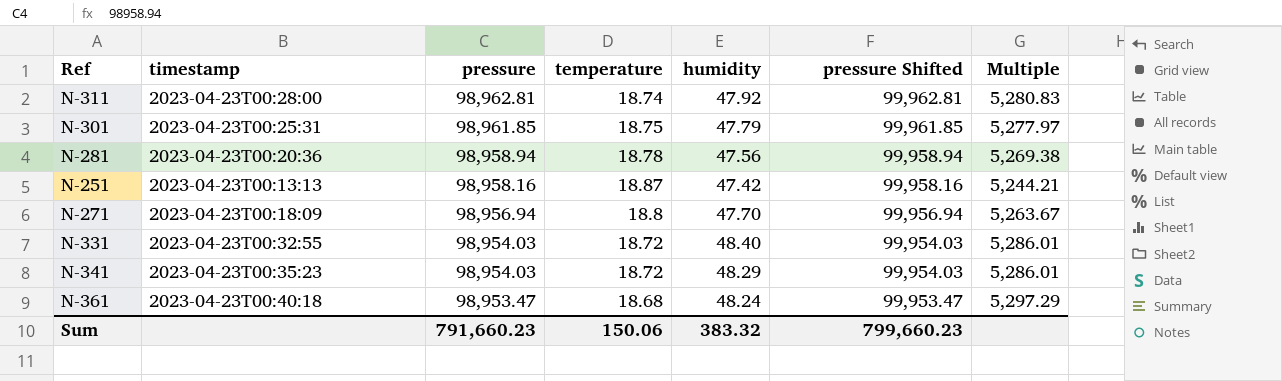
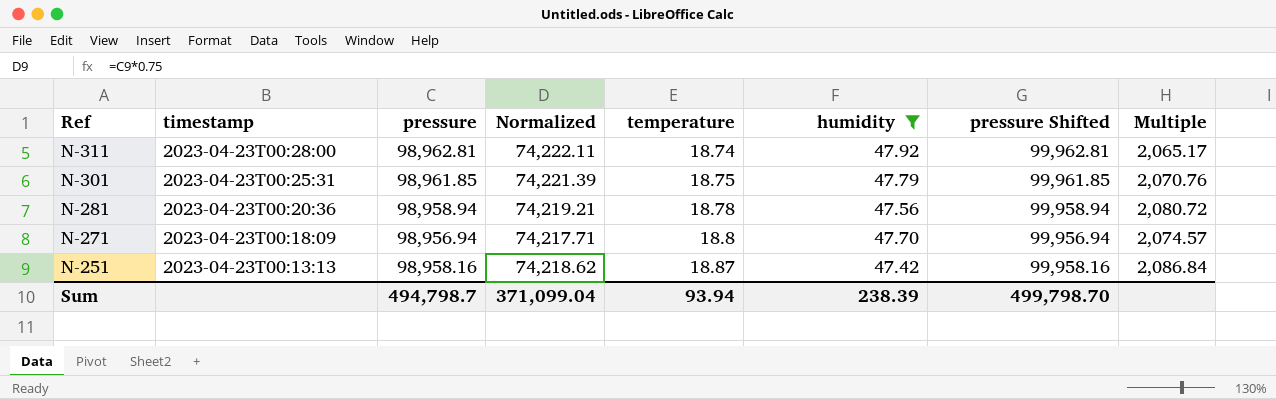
filter: none -> humidity <= 47.92
row order: pressure descending -> Ref descending
column Normalized | formula: none -> [pressure] * 0.75
column Multiple | formula: [pressure] / [temperature] -> [pressure] / [humidity]
Sum | pressure: 791,660.23 -> 494,798.7
Sum | temperature: 150.06 -> 93.94
Sum | humidity: 383.32 -> 238.39
Sum | pressure Shifted: 799,660.23 -> 499,798.70

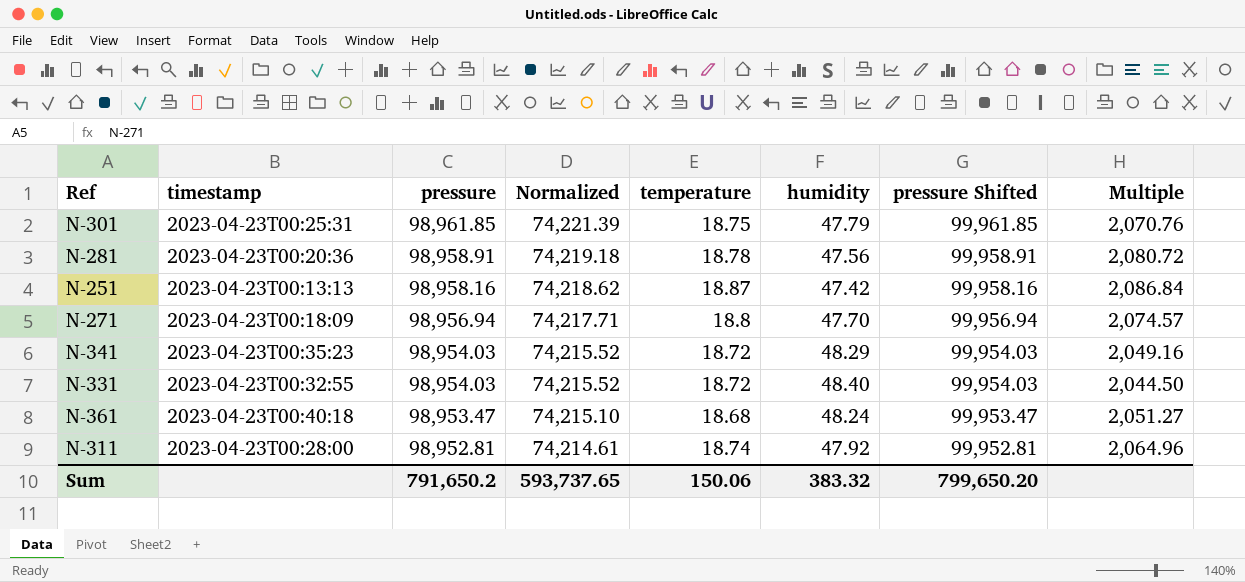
filter: humidity <= 47.92 -> none
row order: Ref descending -> pressure descending
N-281 | pressure: 98,958.94 -> 98,958.91
N-281 | Normalized: 74,219.21 -> 74,219.18
N-281 | pressure Shifted: 99,958.94 -> 99,958.91
N-311 | pressure: 98,962.81 -> 98,952.81
N-311 | Normalized: 74,222.11 -> 74,214.61
N-311 | pressure Shifted: 99,962.81 -> 99,952.81
N-311 | Multiple: 2,065.17 -> 2,064.96
Sum | pressure: 494,798.7 -> 791,650.2
Sum | Normalized: 371,099.04 -> 593,737.65
Sum | temperature: 93.94 -> 150.06
Sum | humidity: 238.39 -> 383.32
Sum | pressure Shifted: 499,798.70 -> 799,650.20

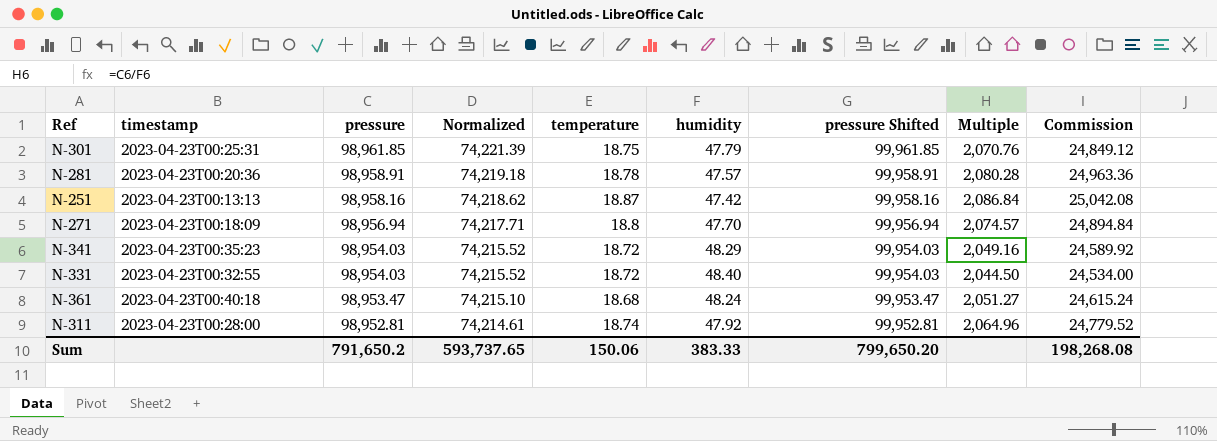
column Commission | formula: none -> [Multiple] * 12
N-281 | humidity: 47.56 -> 47.57
N-281 | Multiple: 2,080.72 -> 2,080.28
Sum | humidity: 383.32 -> 383.33

